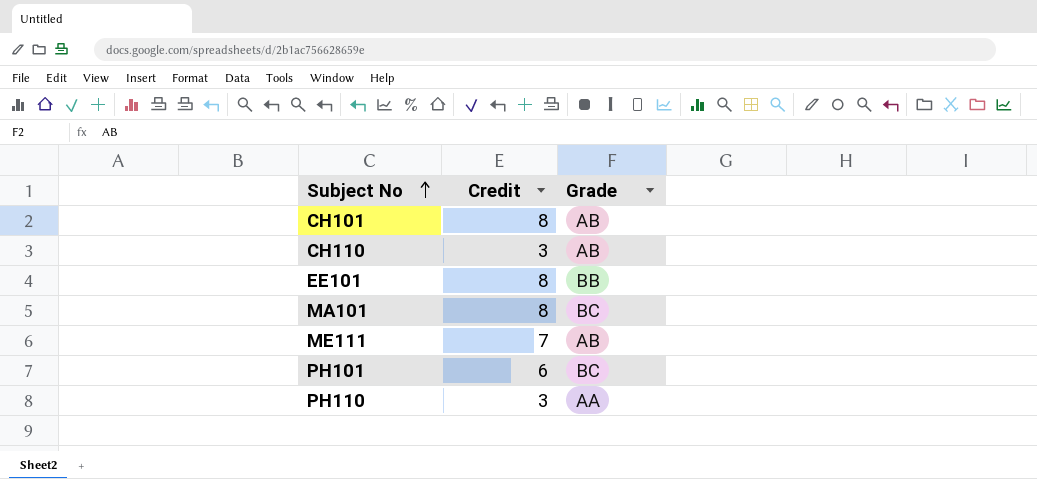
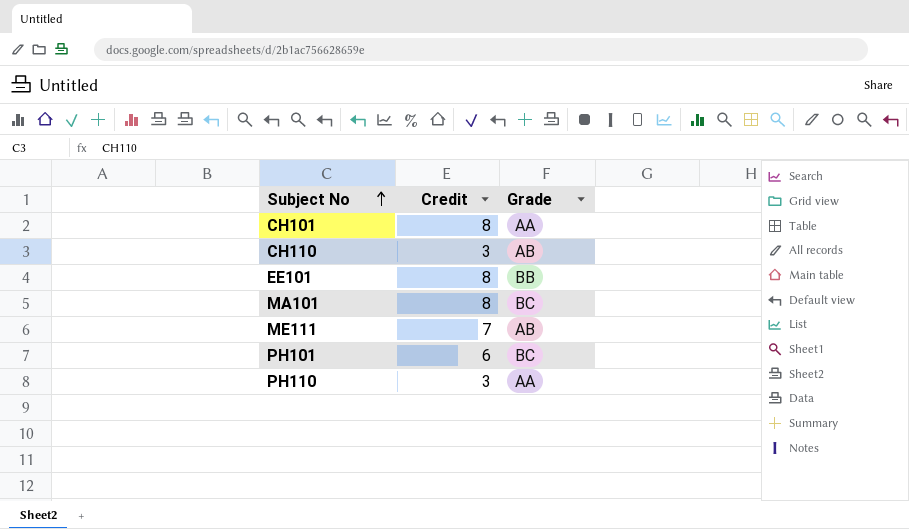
CH101 | Grade: AB -> AA

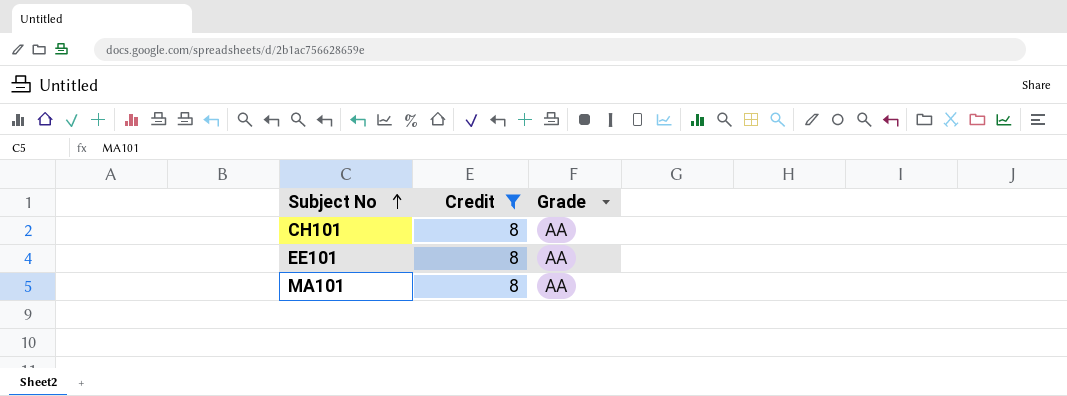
filter: none -> Credit = 8
EE101 | Grade: BB -> AA
MA101 | Grade: BC -> AA

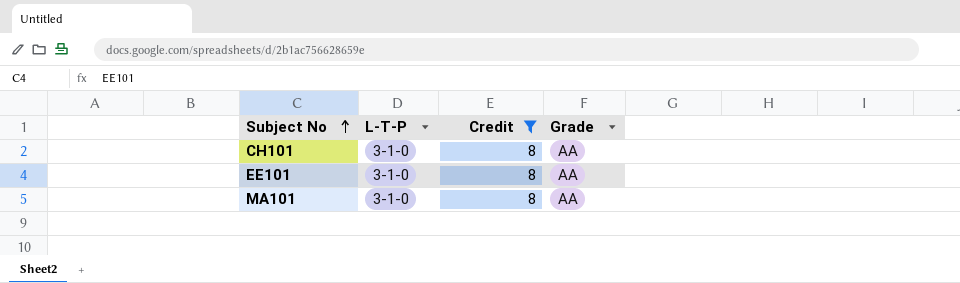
column L-T-P | position: none -> 2

